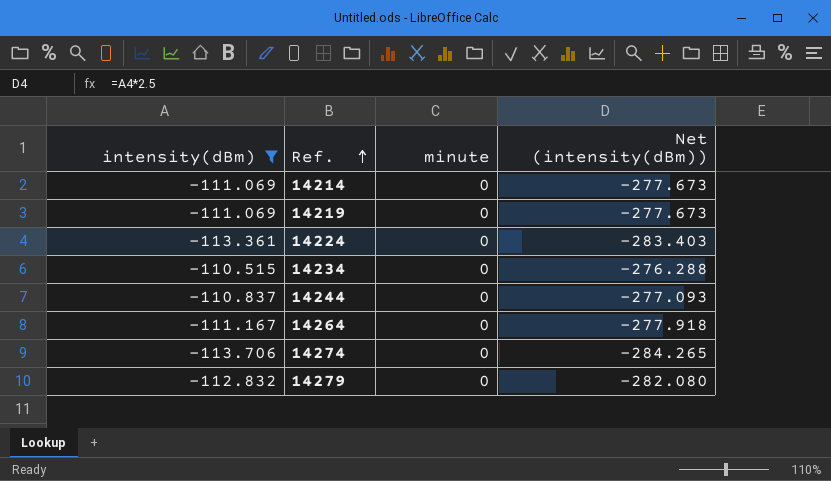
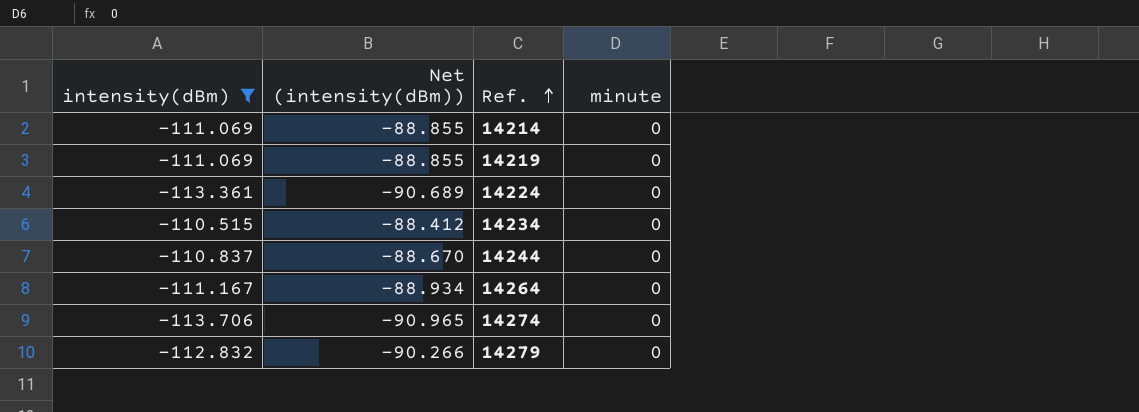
column Net (intensity(dBm)) | formula: [intensity(dBm)] * 2.5 -> [intensity(dBm)] * 0.8
column Net (intensity(dBm)) | position: 4 -> 2

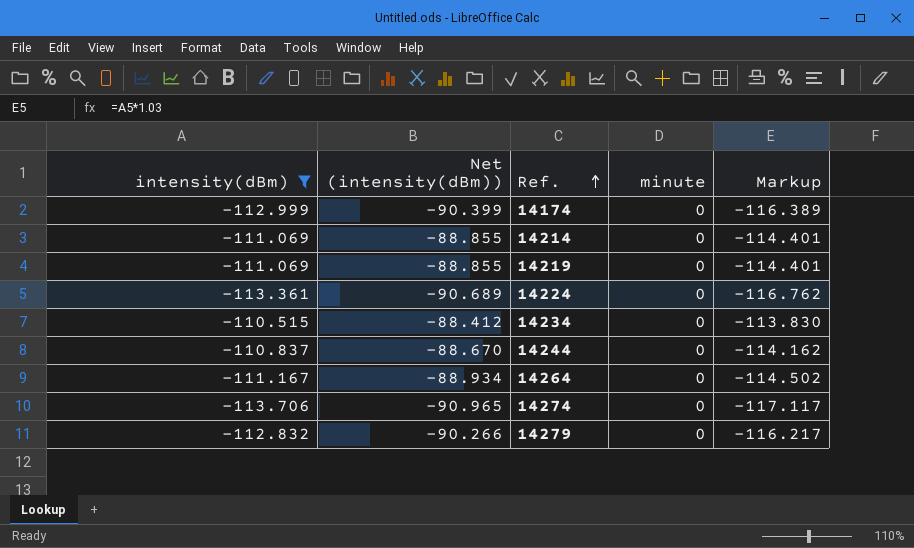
column Markup | formula: none -> [intensity(dBm)] * 1.03
row 14174: none -> -112.999 | -90.399 | 0 | -116.389

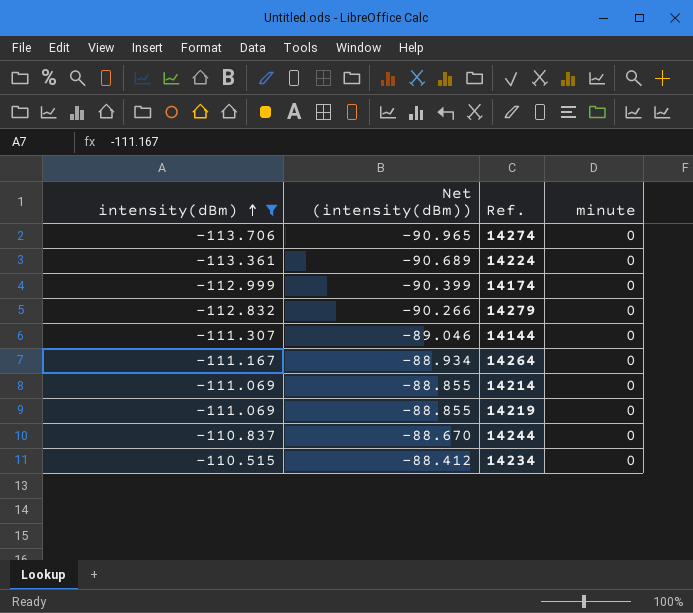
row order: Ref. ascending -> intensity(dBm) ascending
column Markup | formula: [intensity(dBm)] * 1.03 -> none
row 14144: none -> -111.307 | -89.046 | 0

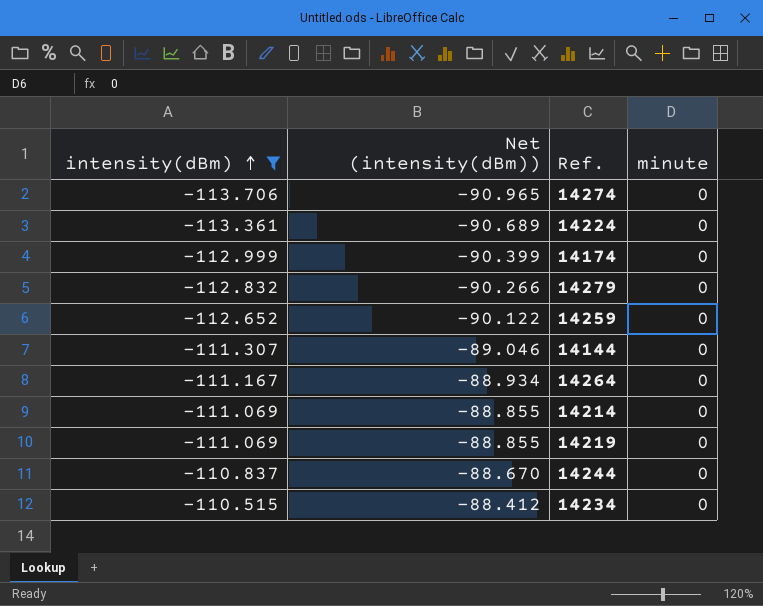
row 14259: none -> -112.652 | -90.122 | 0

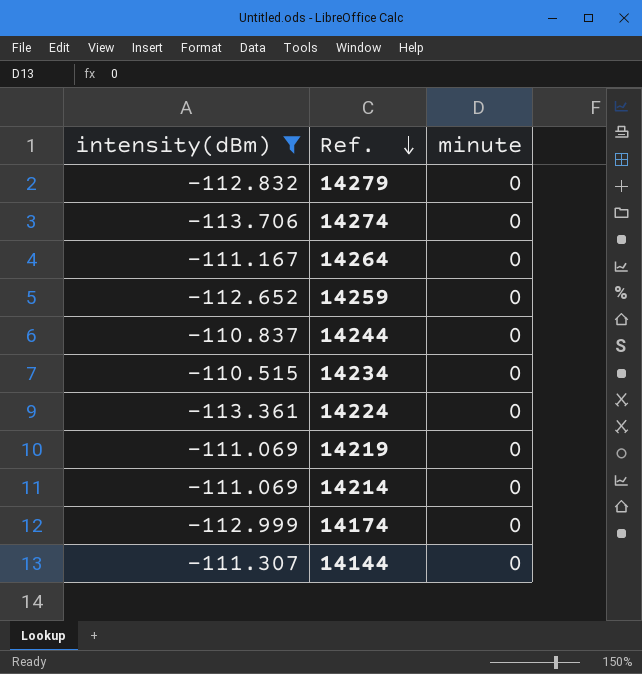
row order: intensity(dBm) ascending -> Ref. descending
column Net (intensity(dBm)) | formula: [intensity(dBm)] * 0.8 -> none

